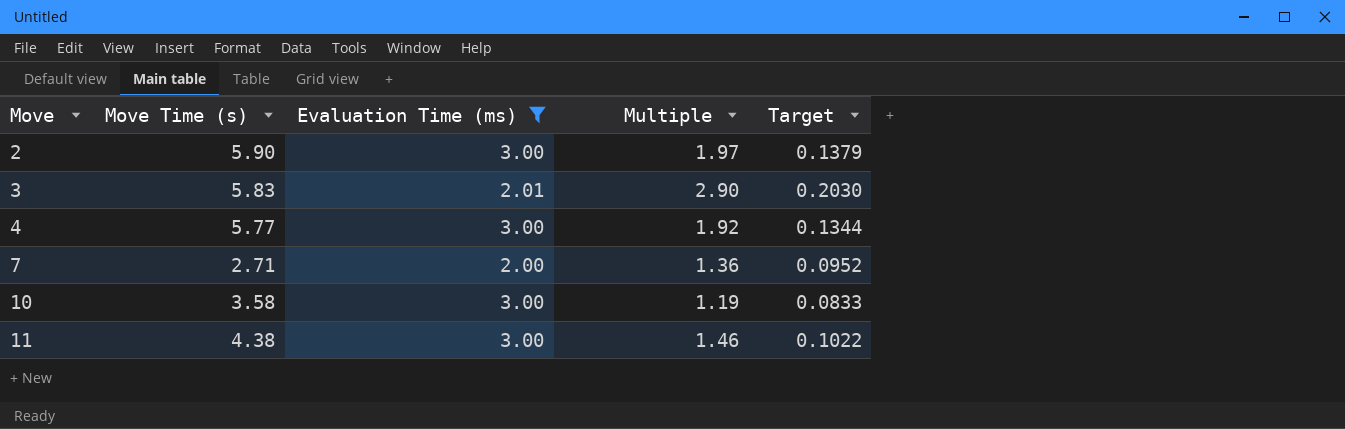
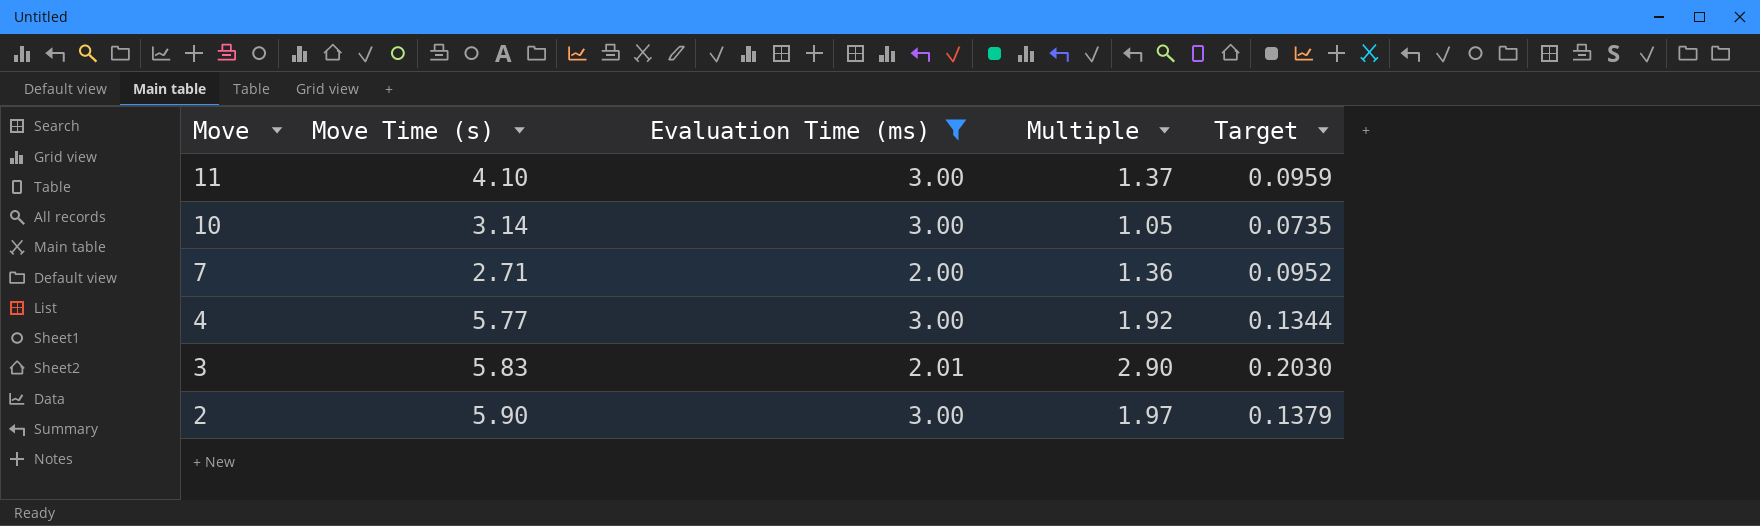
row order: Move ascending -> Move descending
11 | Move Time (s): 4.38 -> 4.10
11 | Multiple: 1.46 -> 1.37
11 | Target: 0.1022 -> 0.0959
10 | Move Time (s): 3.58 -> 3.14
10 | Multiple: 1.19 -> 1.05
10 | Target: 0.0833 -> 0.0735

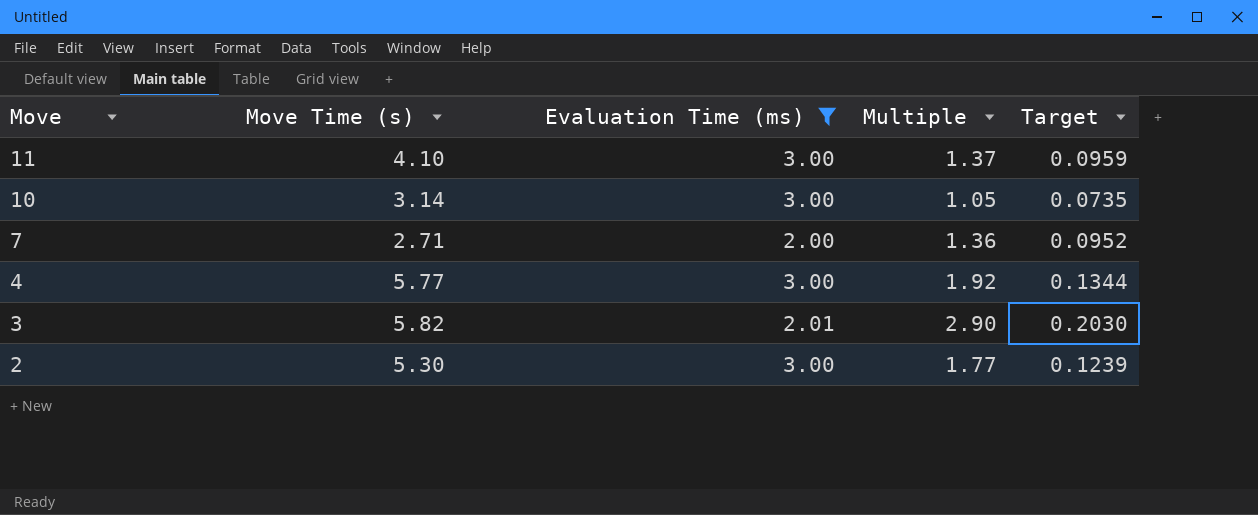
3 | Move Time (s): 5.83 -> 5.82
2 | Move Time (s): 5.90 -> 5.30
2 | Multiple: 1.97 -> 1.77
2 | Target: 0.1379 -> 0.1239

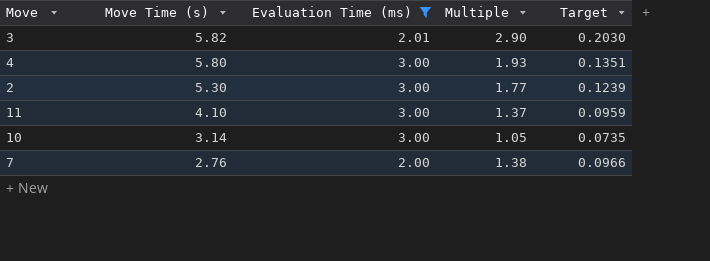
row order: Move descending -> Move Time (s) descending
4 | Move Time (s): 5.77 -> 5.80
4 | Multiple: 1.92 -> 1.93
4 | Target: 0.1344 -> 0.1351
7 | Move Time (s): 2.71 -> 2.76
7 | Multiple: 1.36 -> 1.38
7 | Target: 0.0952 -> 0.0966

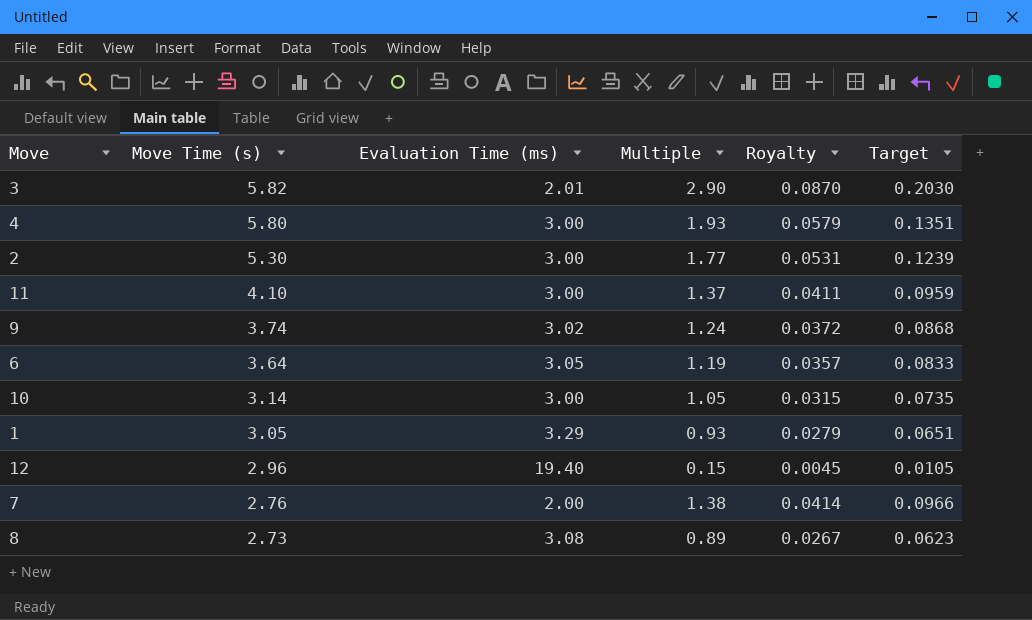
filter: Evaluation Time (ms) <= 3.00 -> none
column Royalty | formula: none -> [Multiple] * 0.03

